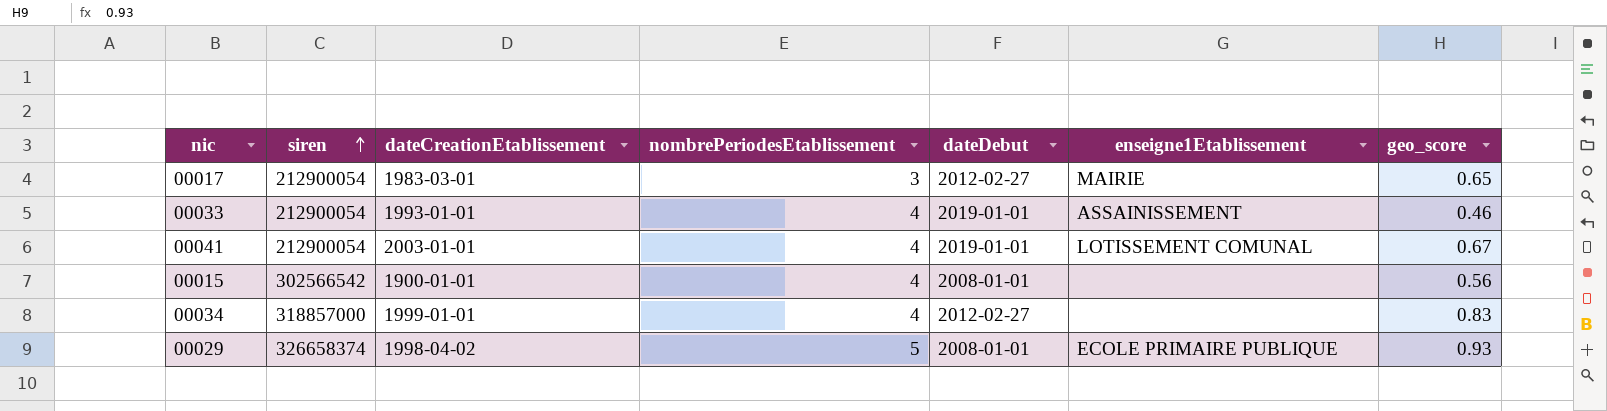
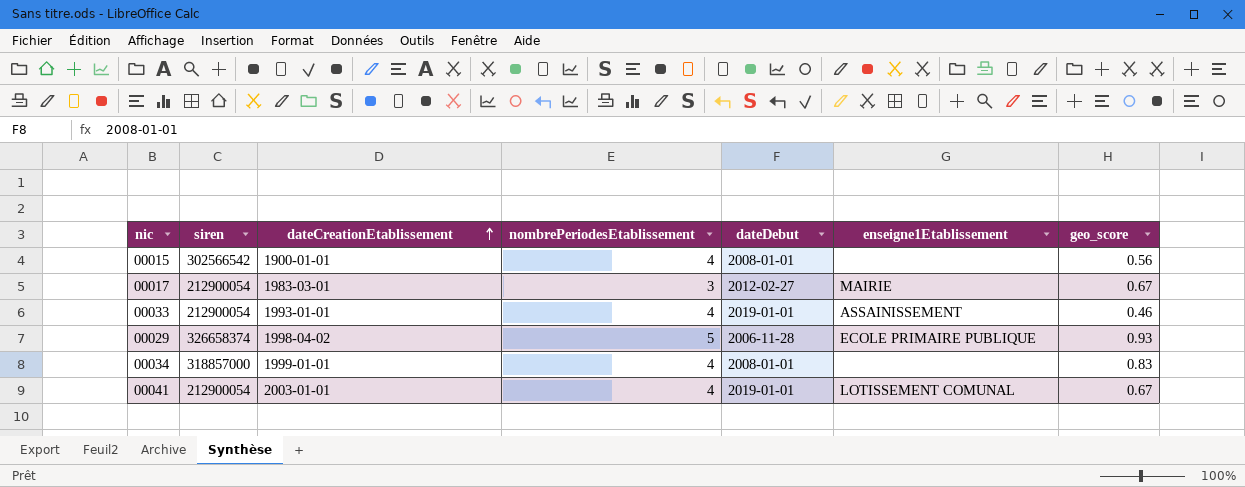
row order: siren ascending -> dateCreationEtablissement ascending
00017 | geo_score: 0.65 -> 0.67
00029 | dateDebut: 2008-01-01 -> 2006-11-28
00034 | dateDebut: 2012-02-27 -> 2008-01-01

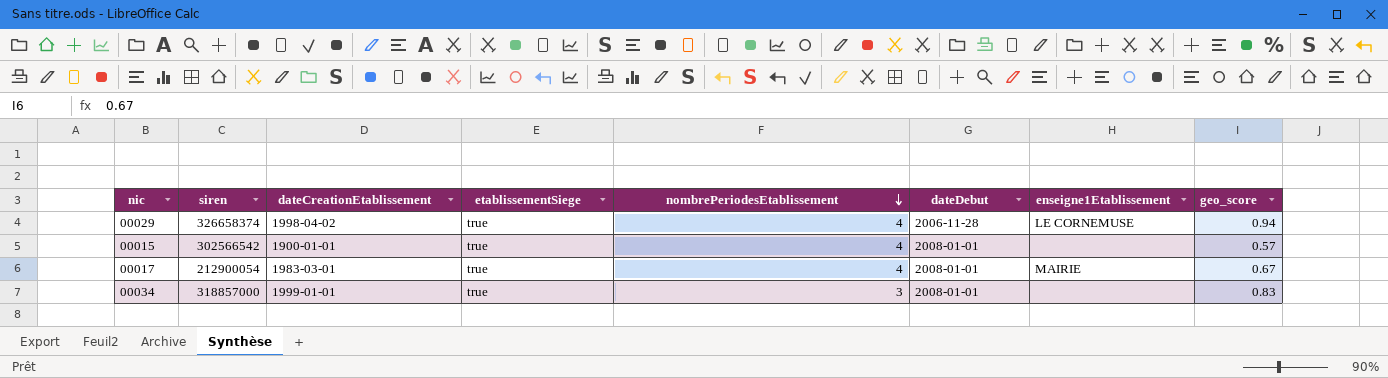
row order: dateCreationEtablissement ascending -> nombrePeriodesEtablissement descending
column etablissementSiege | position: none -> 4
row 00033: 212900054 | 1993-01-01 | 4 | 2019-01-01 | ASSAINISSEMENT | 0.46 -> none
row 00041: 212900054 | 2003-01-01 | 4 | 2019-01-01 | LOTISSEMENT COMUNAL | 0.67 -> none
00029 | nombrePeriodesEtablissement: 5 -> 4
00029 | enseigne1Etablissement: ECOLE PRIMAIRE PUBLIQUE -> LE CORNEMUSE
00029 | geo_score: 0.93 -> 0.94
00015 | geo_score: 0.56 -> 0.57
00017 | nombrePeriodesEtablissement: 3 -> 4
00017 | dateDebut: 2012-02-27 -> 2008-01-01
00034 | nombrePeriodesEtablissement: 4 -> 3

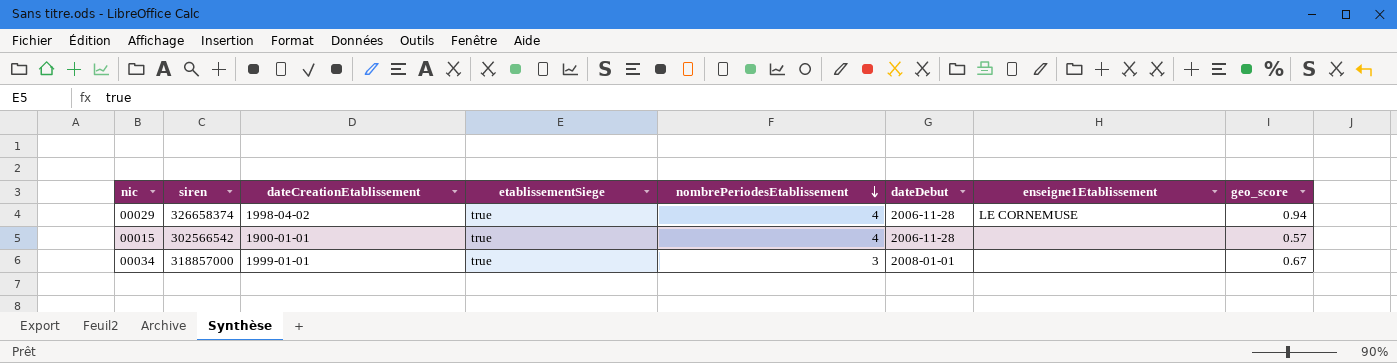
row 00017: 212900054 | 1983-03-01 | true | 4 | 2008-01-01 | MAIRIE | 0.67 -> none
00015 | dateDebut: 2008-01-01 -> 2006-11-28
00034 | geo_score: 0.83 -> 0.67

